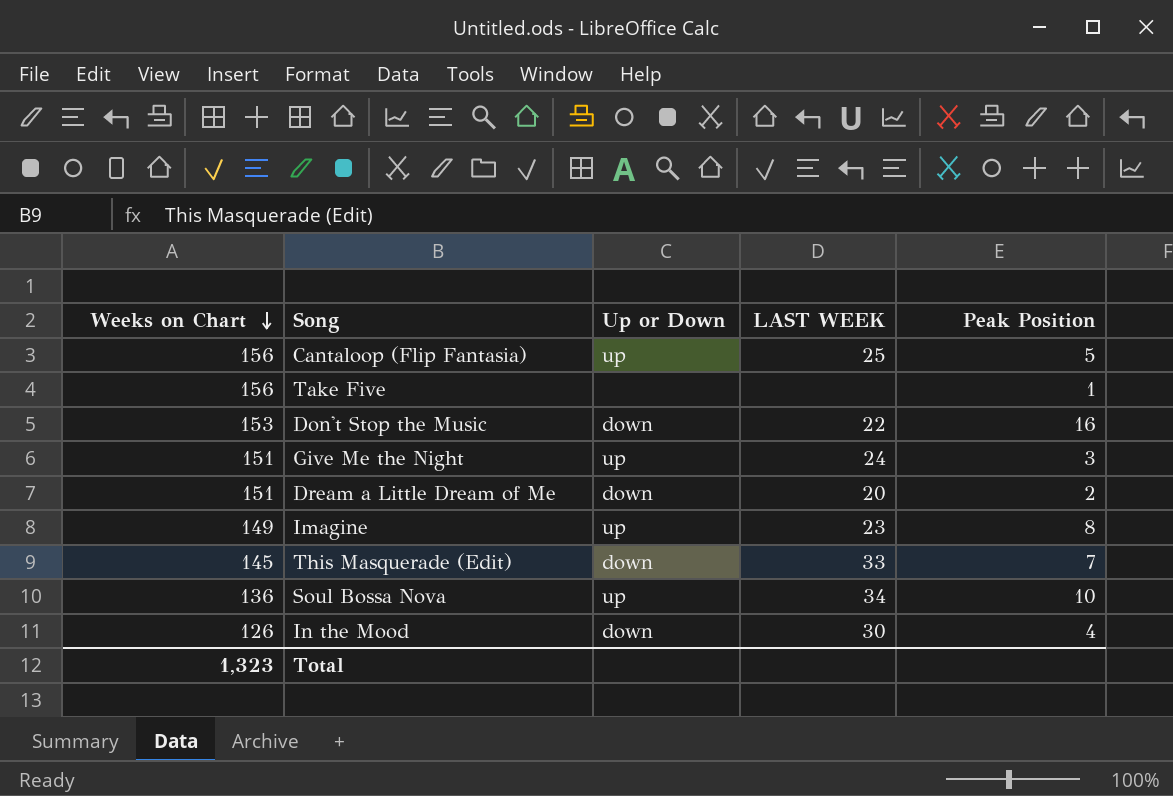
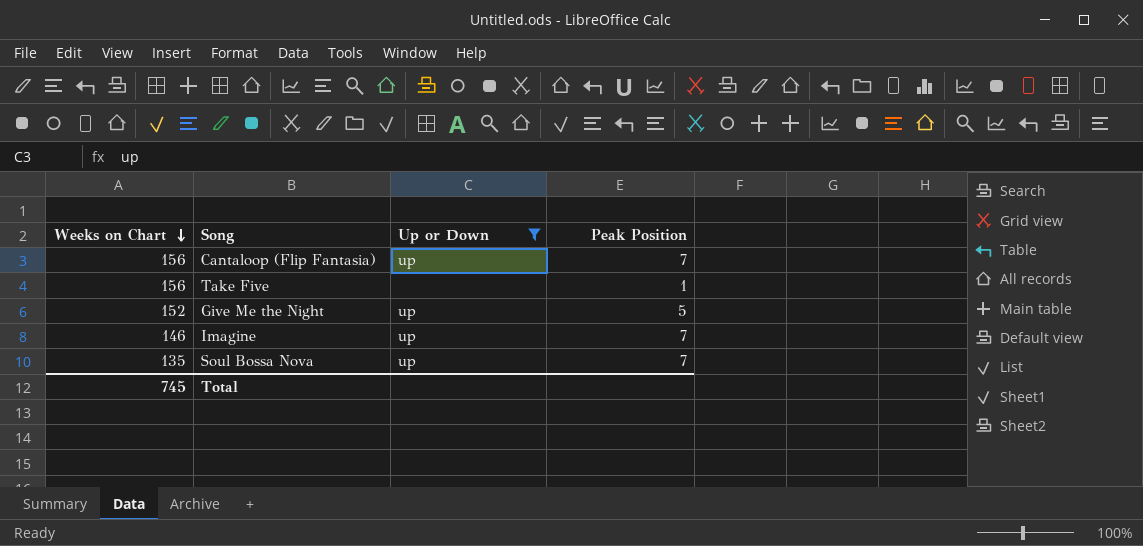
filter: none -> Up or Down != down
column LAST WEEK | position: 4 -> none
Cantaloop (Flip Fantasia) | Peak Position: 5 -> 7
Give Me the Night | Weeks on Chart: 151 -> 152
Give Me the Night | Peak Position: 3 -> 5
Imagine | Weeks on Chart: 149 -> 146
Imagine | Peak Position: 8 -> 7
Soul Bossa Nova | Weeks on Chart: 136 -> 135
Soul Bossa Nova | Peak Position: 10 -> 7
Total | Weeks on Chart: 1,323 -> 745

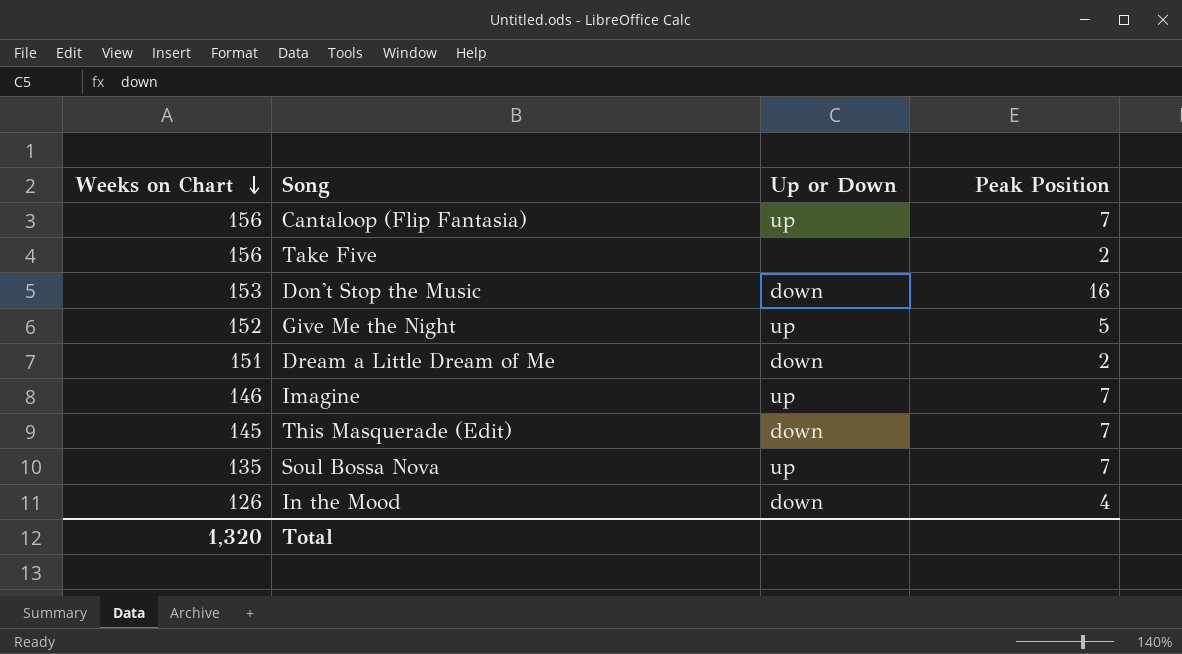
filter: Up or Down != down -> none
Take Five | Peak Position: 1 -> 2
Total | Weeks on Chart: 745 -> 1,320

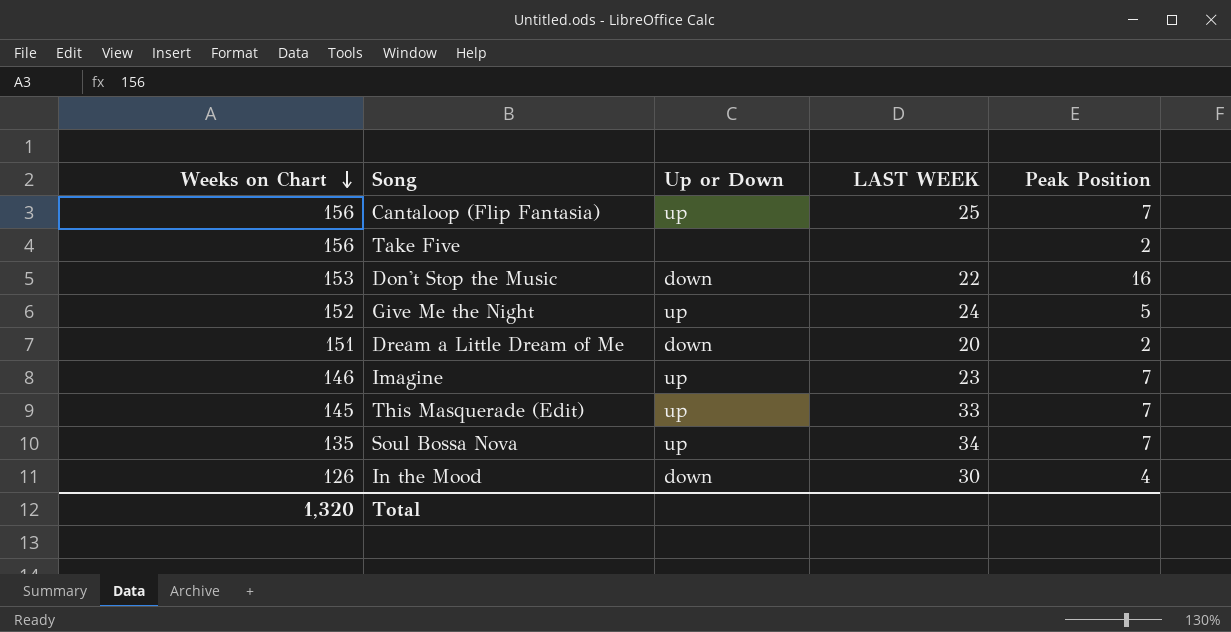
column LAST WEEK | position: none -> 4
This Masquerade (Edit) | Up or Down: down -> up

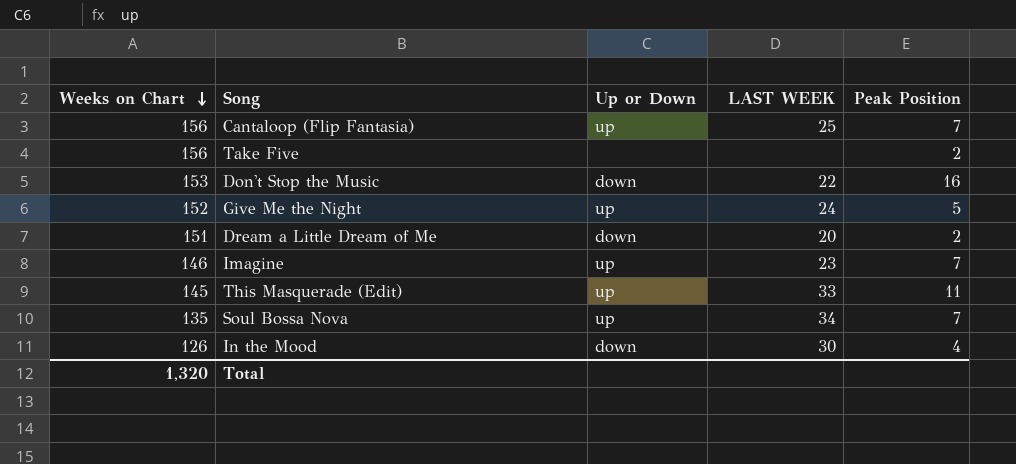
This Masquerade (Edit) | Peak Position: 7 -> 11

